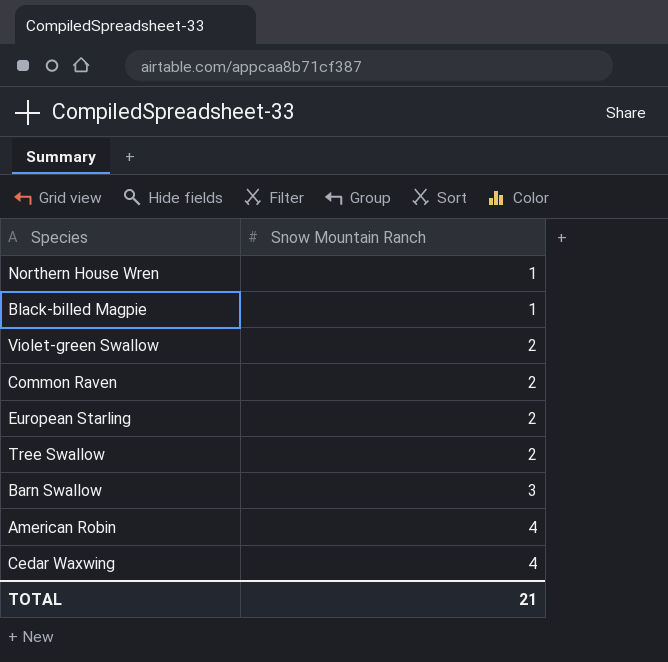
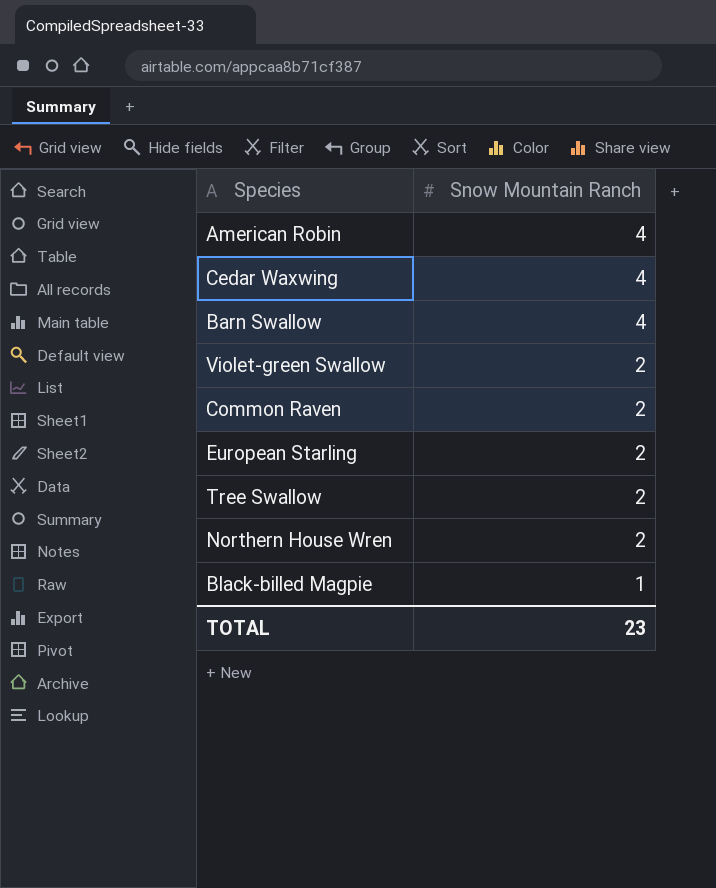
row order: Snow Mountain Ranch ascending -> Snow Mountain Ranch descending
Barn Swallow | Snow Mountain Ranch: 3 -> 4
Northern House Wren | Snow Mountain Ranch: 1 -> 2
TOTAL | Snow Mountain Ranch: 21 -> 23

